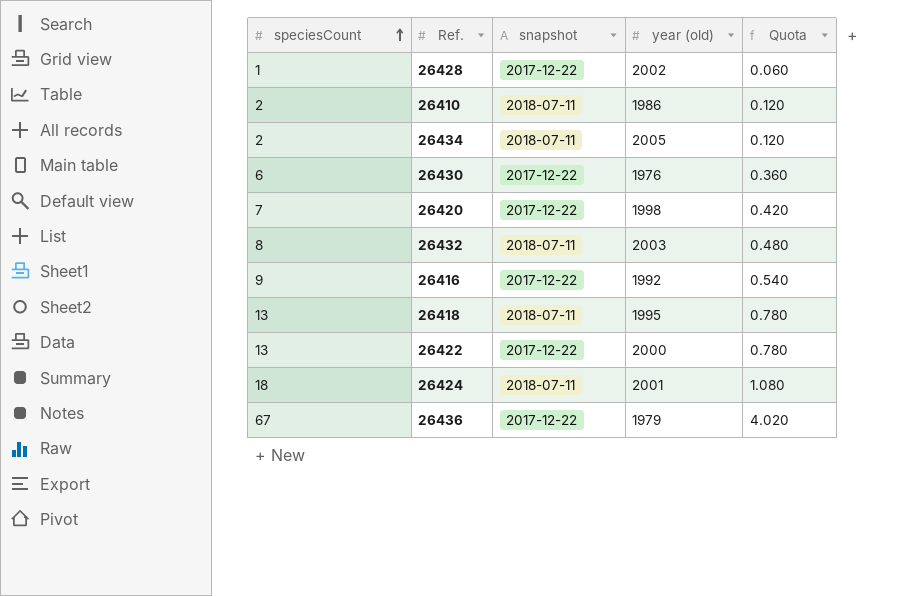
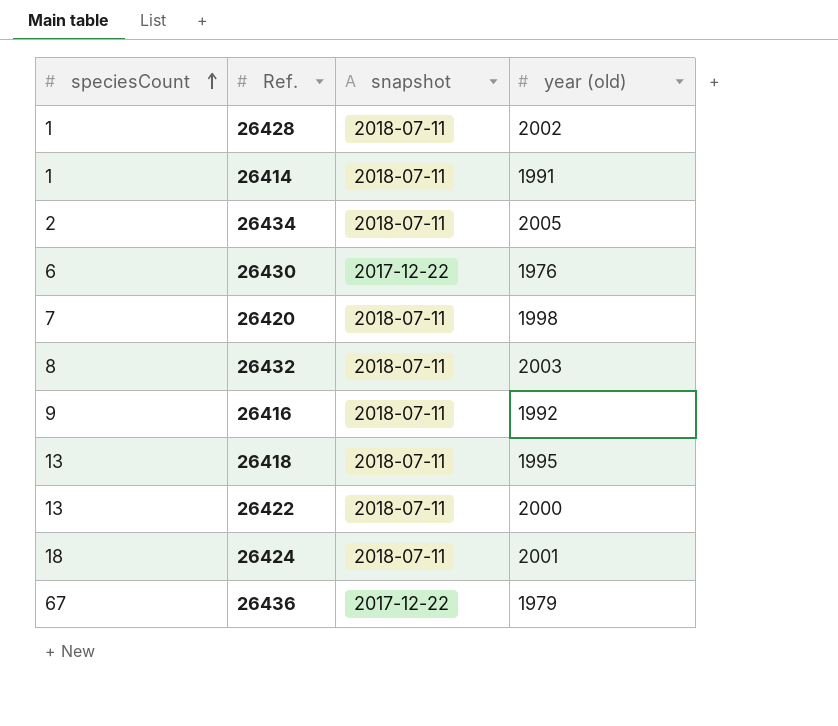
column Quota | formula: [speciesCount] * 0.06 -> none
row 26410: 2 | 2018-07-11 | 1986 | 0.120 -> none
26428 | snapshot: 2017-12-22 -> 2018-07-11
row 26414: none -> 1 | 2018-07-11 | 1991
26420 | snapshot: 2017-12-22 -> 2018-07-11
26416 | snapshot: 2017-12-22 -> 2018-07-11
26422 | snapshot: 2017-12-22 -> 2018-07-11

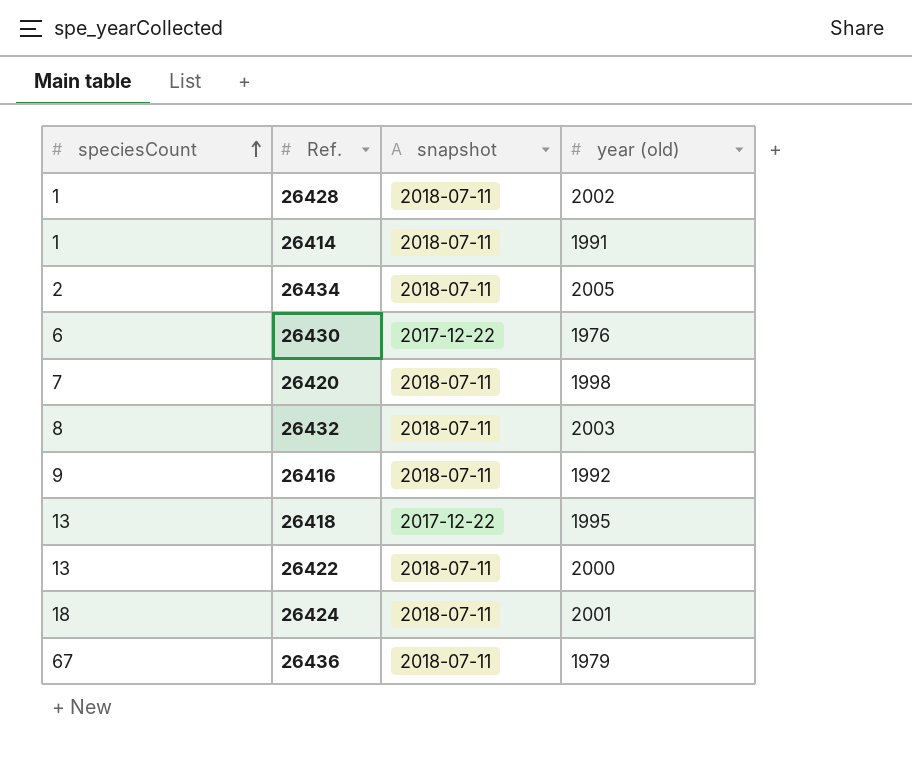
26418 | snapshot: 2018-07-11 -> 2017-12-22
26436 | snapshot: 2017-12-22 -> 2018-07-11

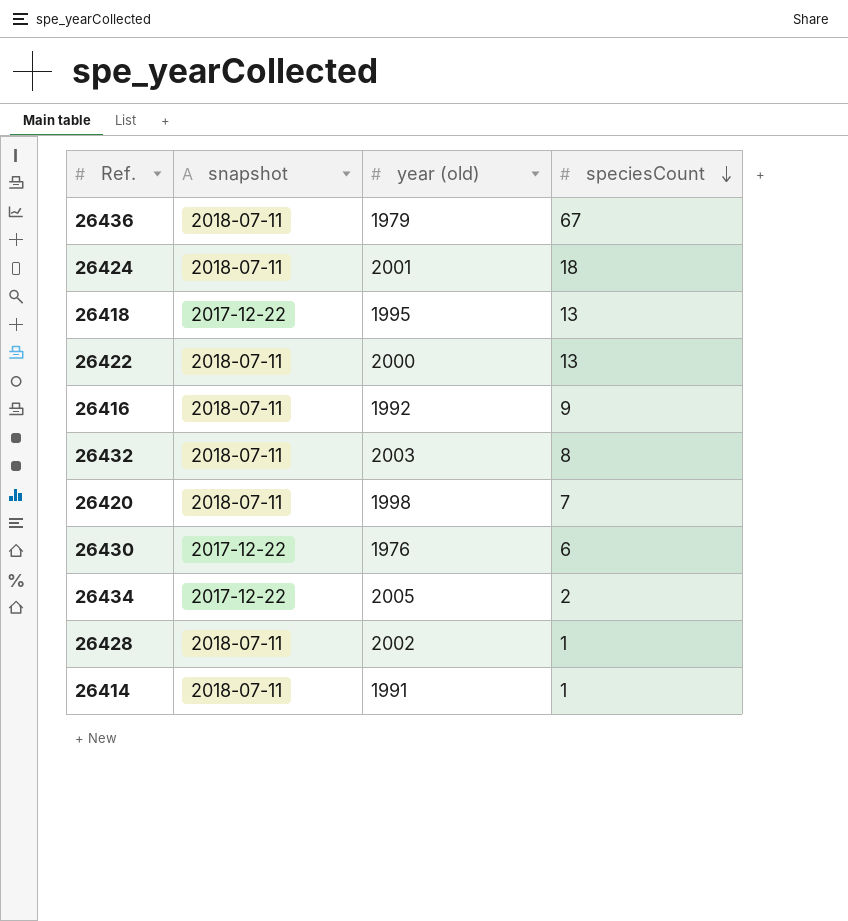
row order: speciesCount ascending -> speciesCount descending
column speciesCount | position: 1 -> 4
26434 | snapshot: 2018-07-11 -> 2017-12-22

